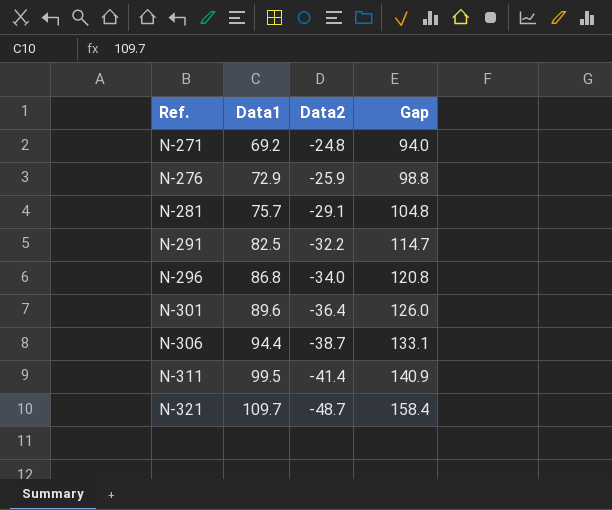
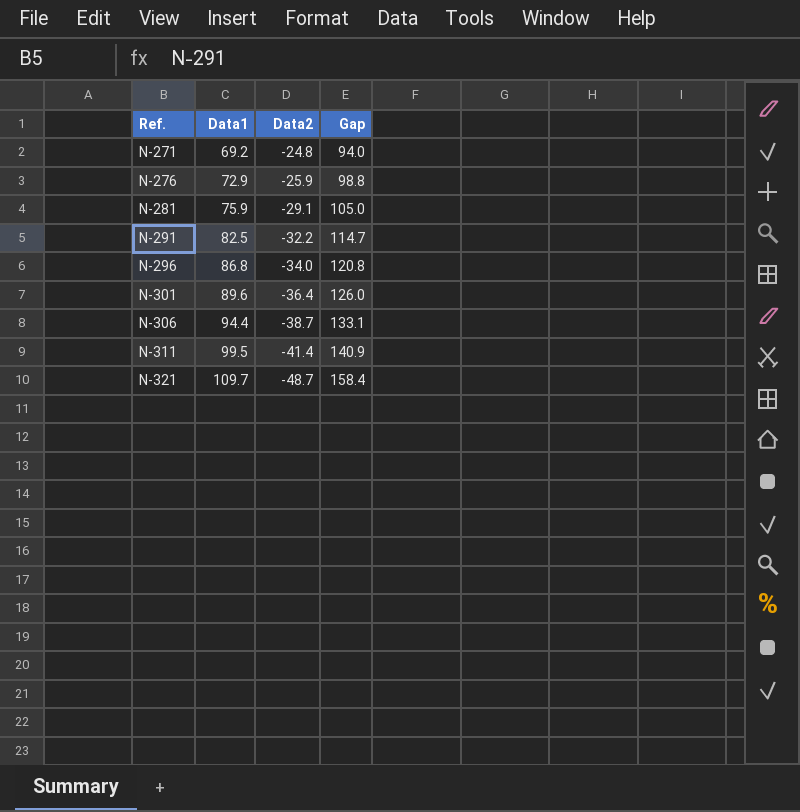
N-281 | Data1: 75.7 -> 75.9
N-281 | Gap: 104.8 -> 105.0

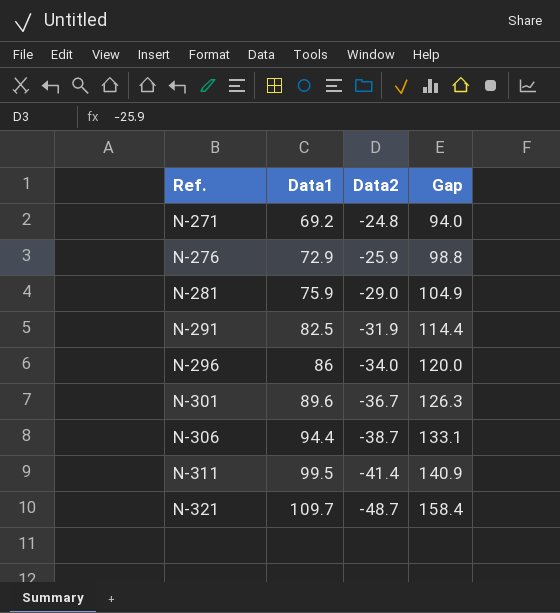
N-281 | Data2: -29.1 -> -29.0
N-281 | Gap: 105.0 -> 104.9
N-291 | Data2: -32.2 -> -31.9
N-291 | Gap: 114.7 -> 114.4
N-296 | Data1: 86.8 -> 86
N-296 | Gap: 120.8 -> 120.0
N-301 | Data2: -36.4 -> -36.7
N-301 | Gap: 126.0 -> 126.3

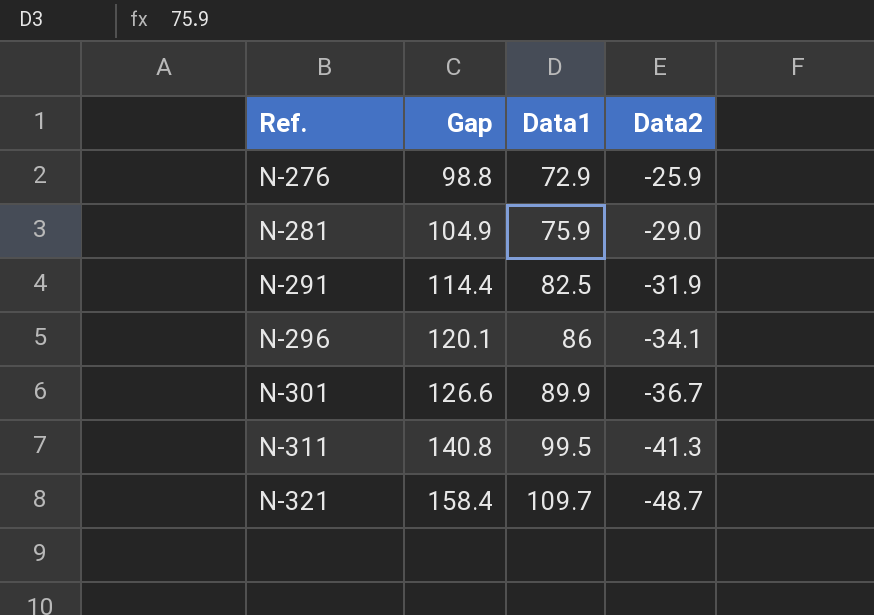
column Gap | position: 4 -> 2
row N-271: 69.2 | -24.8 | 94.0 -> none
row N-306: 94.4 | -38.7 | 133.1 -> none
N-296 | Gap: 120.0 -> 120.1
N-296 | Data2: -34.0 -> -34.1
N-301 | Gap: 126.3 -> 126.6
N-301 | Data1: 89.6 -> 89.9
N-311 | Gap: 140.9 -> 140.8
N-311 | Data2: -41.4 -> -41.3

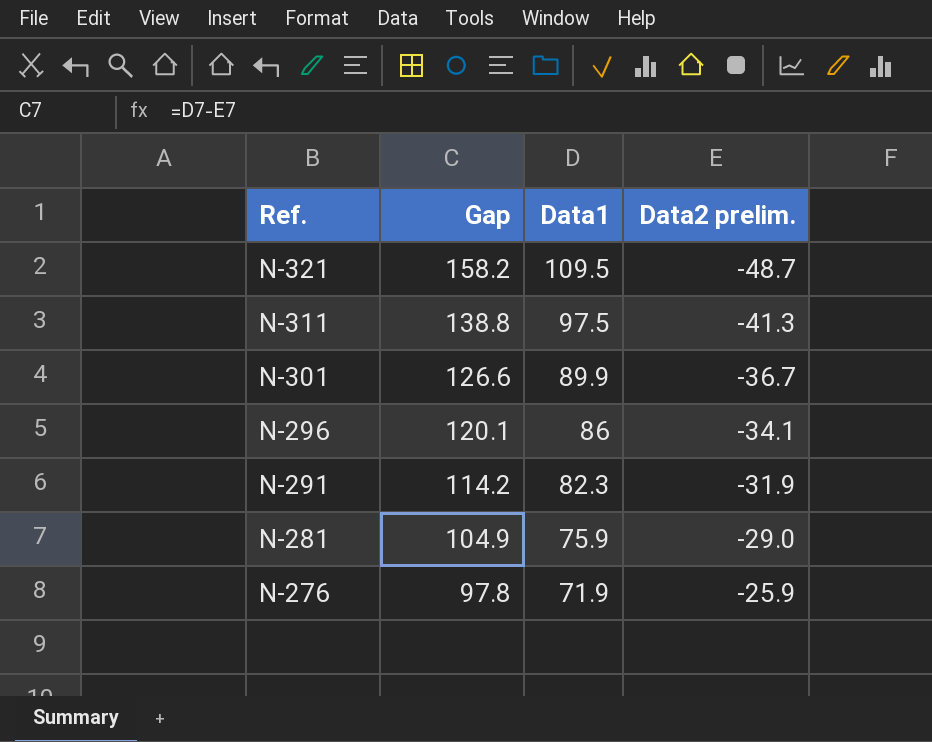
row order: Ref. ascending -> Ref. descending
column name: Data2 -> Data2 prelim.
N-321 | Gap: 158.4 -> 158.2
N-321 | Data1: 109.7 -> 109.5
N-311 | Gap: 140.8 -> 138.8
N-311 | Data1: 99.5 -> 97.5
N-291 | Gap: 114.4 -> 114.2
N-291 | Data1: 82.5 -> 82.3
N-276 | Gap: 98.8 -> 97.8
N-276 | Data1: 72.9 -> 71.9

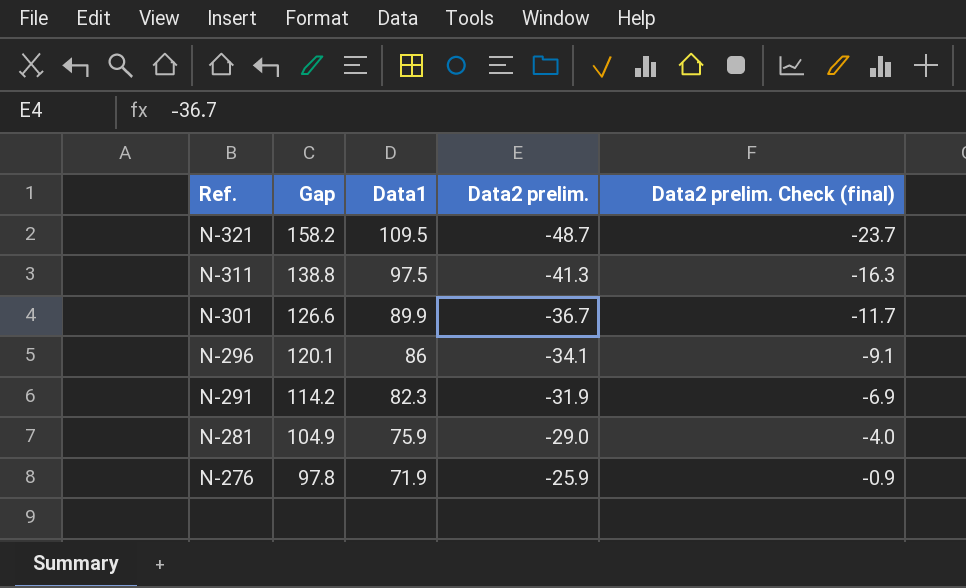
column Data2 prelim. Check (final) | formula: none -> [Data2 prelim.] + 25

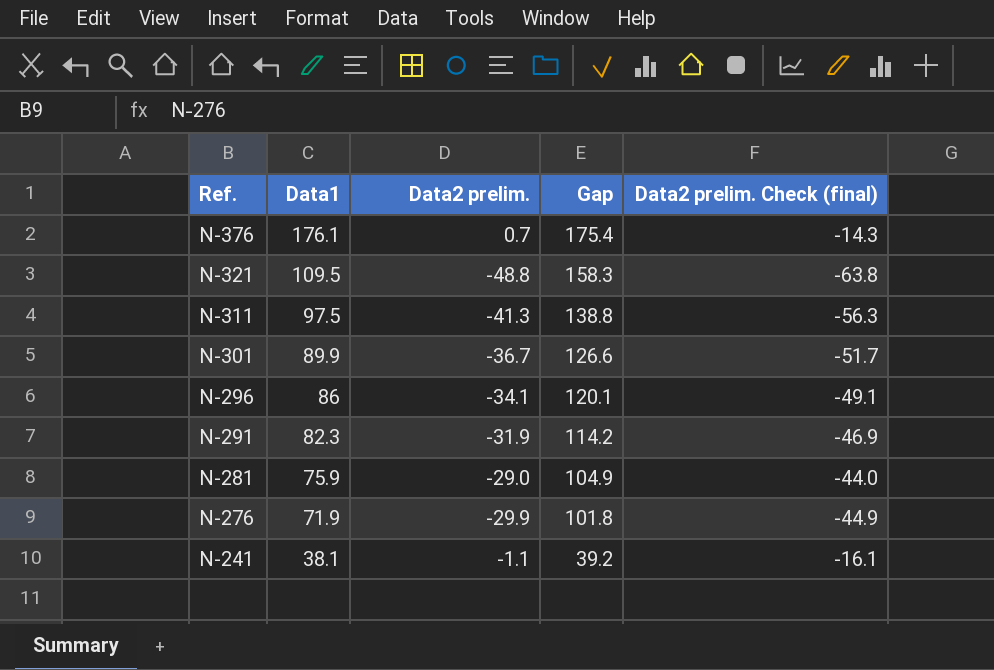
column Gap | position: 2 -> 4
column Data2 prelim. Check (final) | formula: [Data2 prelim.] + 25 -> [Data2 prelim.] - 15
row N-376: none -> 176.1 | 0.7 | 175.4 | -14.3
N-321 | Data2 prelim.: -48.7 -> -48.8
N-321 | Gap: 158.2 -> 158.3
N-276 | Data2 prelim.: -25.9 -> -29.9
N-276 | Gap: 97.8 -> 101.8
row N-241: none -> 38.1 | -1.1 | 39.2 | -16.1

